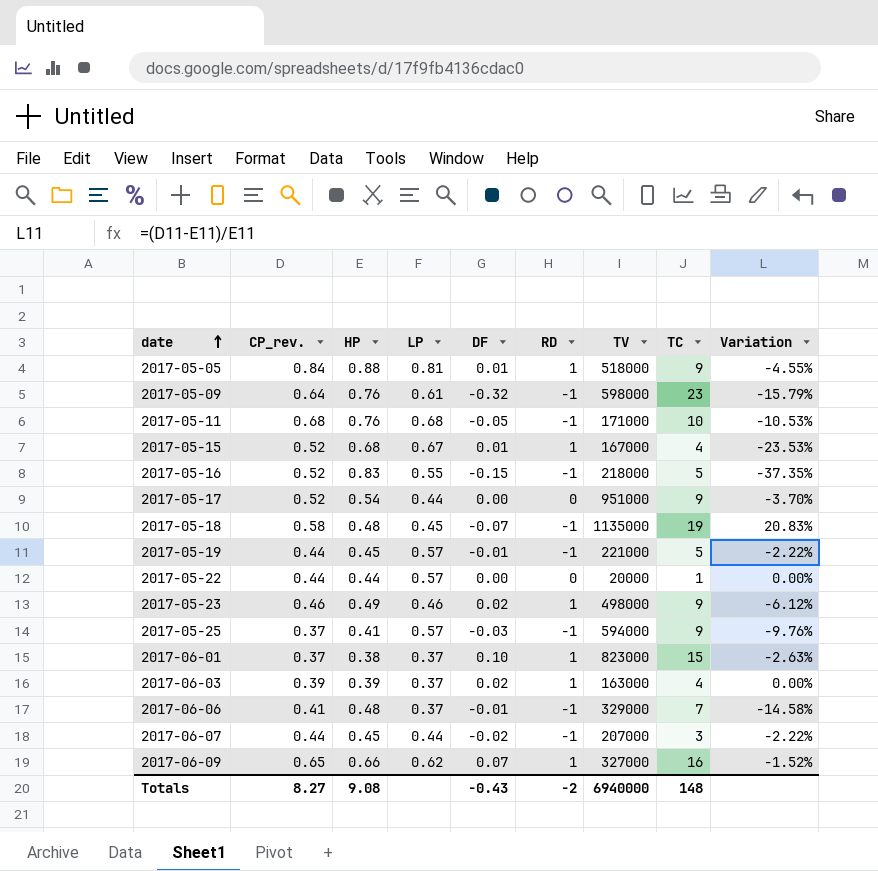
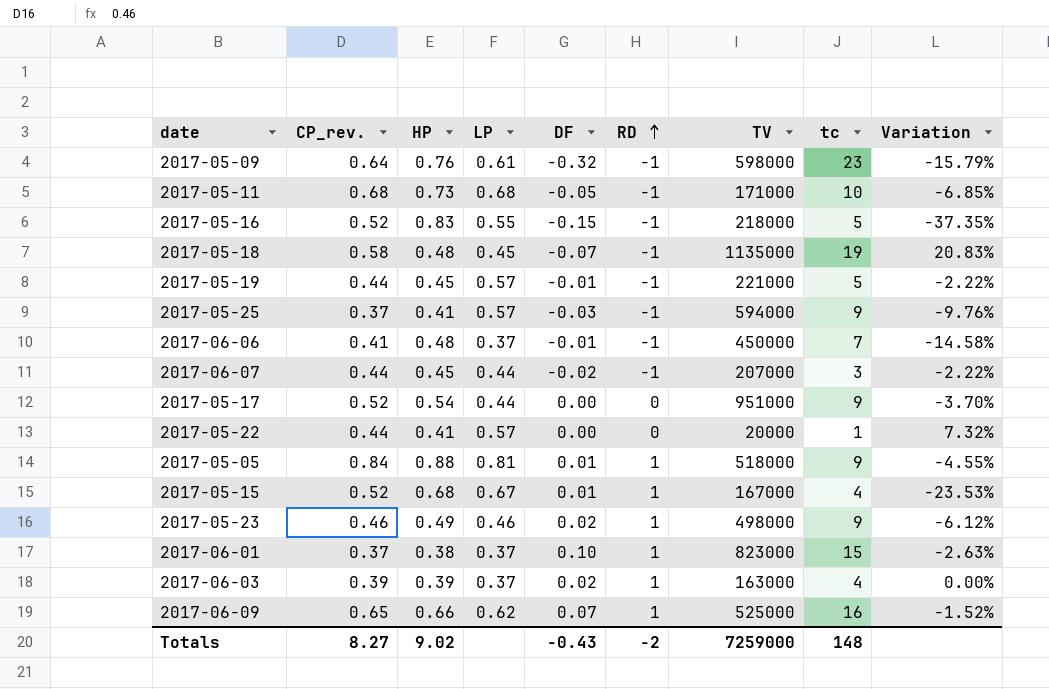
row order: date ascending -> RD ascending
column name: TC -> tc
2017-05-11 | HP: 0.76 -> 0.73
2017-05-11 | Variation: -10.53% -> -6.85%
2017-06-06 | TV: 329000 -> 450000
2017-05-22 | HP: 0.44 -> 0.41
2017-05-22 | Variation: 0.00% -> 7.32%
2017-06-09 | TV: 327000 -> 525000
Totals | HP: 9.08 -> 9.02
Totals | TV: 6940000 -> 7259000

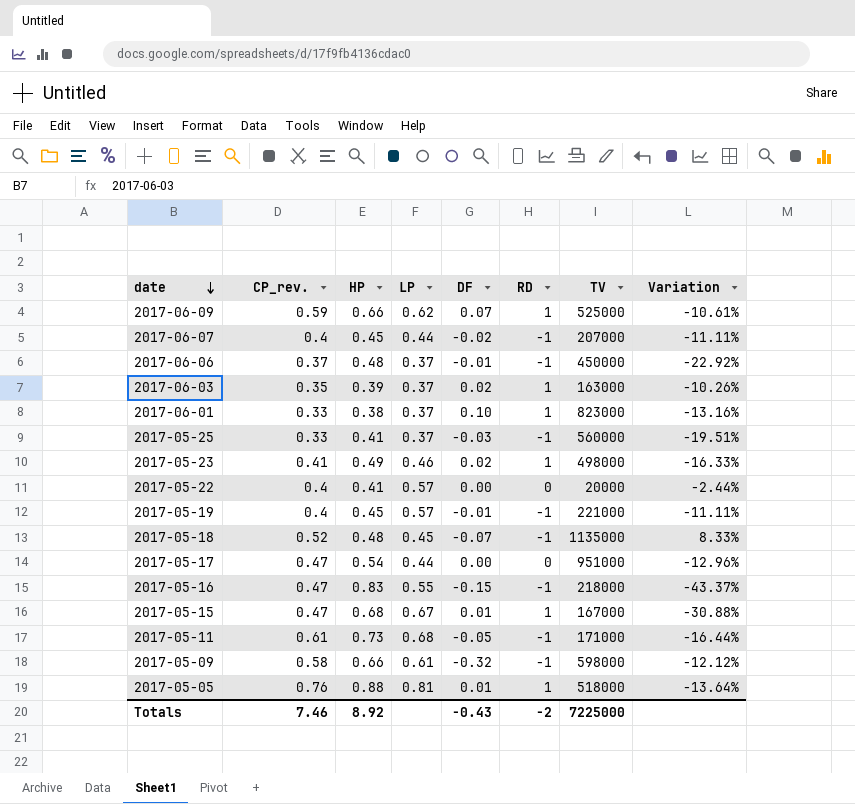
row order: RD ascending -> date descending
column tc | position: 8 -> none
2017-06-09 | CP_rev.: 0.65 -> 0.59
2017-06-09 | Variation: -1.52% -> -10.61%
2017-06-07 | CP_rev.: 0.44 -> 0.4
2017-06-07 | Variation: -2.22% -> -11.11%
2017-06-06 | CP_rev.: 0.41 -> 0.37
2017-06-06 | Variation: -14.58% -> -22.92%
2017-06-03 | CP_rev.: 0.39 -> 0.35
2017-06-03 | Variation: 0.00% -> -10.26%
2017-06-01 | CP_rev.: 0.37 -> 0.33
2017-06-01 | Variation: -2.63% -> -13.16%
2017-05-25 | CP_rev.: 0.37 -> 0.33
2017-05-25 | LP: 0.57 -> 0.37
2017-05-25 | TV: 594000 -> 560000
2017-05-25 | Variation: -9.76% -> -19.51%
2017-05-23 | CP_rev.: 0.46 -> 0.41
2017-05-23 | Variation: -6.12% -> -16.33%
2017-05-22 | CP_rev.: 0.44 -> 0.4
2017-05-22 | Variation: 7.32% -> -2.44%
2017-05-19 | CP_rev.: 0.44 -> 0.4
2017-05-19 | Variation: -2.22% -> -11.11%
2017-05-18 | CP_rev.: 0.58 -> 0.52
2017-05-18 | Variation: 20.83% -> 8.33%
2017-05-17 | CP_rev.: 0.52 -> 0.47
2017-05-17 | Variation: -3.70% -> -12.96%
2017-05-16 | CP_rev.: 0.52 -> 0.47
2017-05-16 | Variation: -37.35% -> -43.37%
2017-05-15 | CP_rev.: 0.52 -> 0.47
2017-05-15 | Variation: -23.53% -> -30.88%
2017-05-11 | CP_rev.: 0.68 -> 0.61
2017-05-11 | Variation: -6.85% -> -16.44%
2017-05-09 | CP_rev.: 0.64 -> 0.58
2017-05-09 | HP: 0.76 -> 0.66
2017-05-09 | Variation: -15.79% -> -12.12%
2017-05-05 | CP_rev.: 0.84 -> 0.76
2017-05-05 | Variation: -4.55% -> -13.64%
Totals | CP_rev.: 8.27 -> 7.46
Totals | HP: 9.02 -> 8.92
Totals | TV: 7259000 -> 7225000

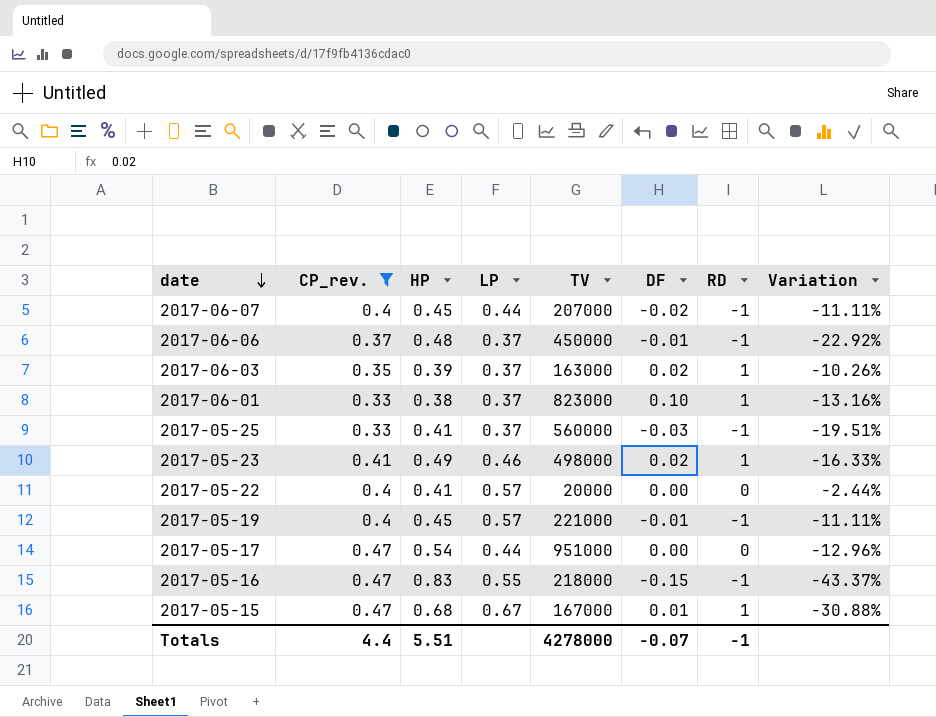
filter: none -> CP_rev. <= 0.47
column TV | position: 7 -> 5
Totals | CP_rev.: 7.46 -> 4.4
Totals | HP: 8.92 -> 5.51
Totals | TV: 7225000 -> 4278000
Totals | DF: -0.43 -> -0.07
Totals | RD: -2 -> -1

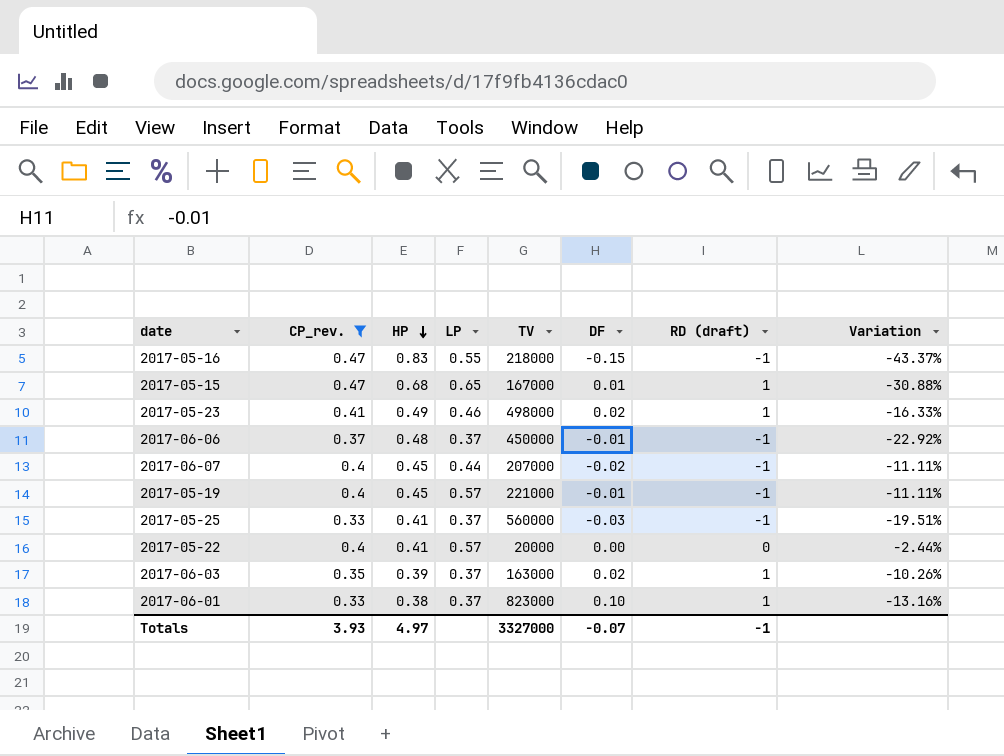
row order: date descending -> HP descending
column name: RD -> RD (draft)
row 2017-05-17: 0.47 | 0.54 | 0.44 | 951000 | 0.00 | 0 | -12.96% -> none
2017-05-15 | LP: 0.67 -> 0.65
Totals | CP_rev.: 4.4 -> 3.93
Totals | HP: 5.51 -> 4.97
Totals | TV: 4278000 -> 3327000

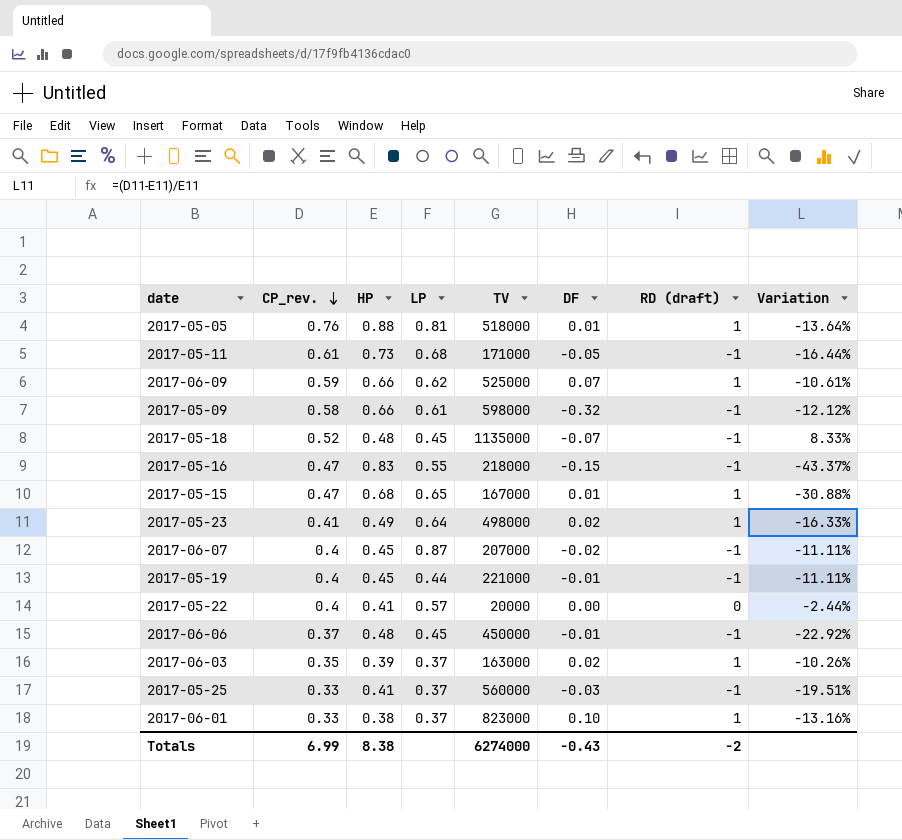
filter: CP_rev. <= 0.47 -> none
row order: HP descending -> CP_rev. descending
2017-05-23 | LP: 0.46 -> 0.64
2017-06-07 | LP: 0.44 -> 0.87
2017-05-19 | LP: 0.57 -> 0.44
2017-06-06 | LP: 0.37 -> 0.45
Totals | CP_rev.: 3.93 -> 6.99
Totals | HP: 4.97 -> 8.38
Totals | TV: 3327000 -> 6274000
Totals | DF: -0.07 -> -0.43
Totals | RD (draft): -1 -> -2

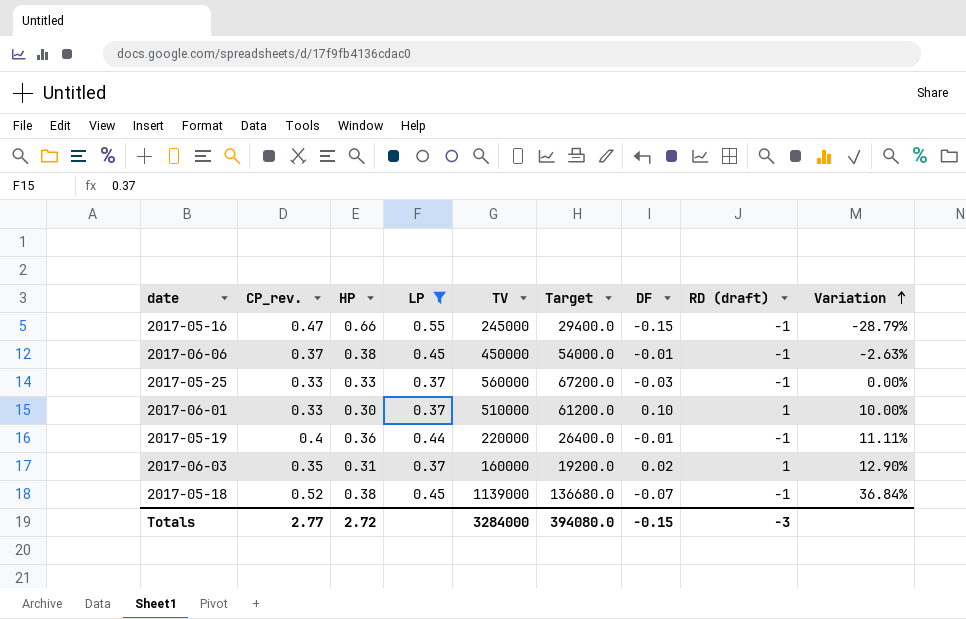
filter: none -> LP <= 0.55
row order: CP_rev. descending -> Variation ascending
column Target | formula: none -> [TV] * 0.12
2017-05-16 | HP: 0.83 -> 0.66
2017-05-16 | TV: 218000 -> 245000
2017-05-16 | Variation: -43.37% -> -28.79%
2017-06-06 | HP: 0.48 -> 0.38
2017-06-06 | Variation: -22.92% -> -2.63%
2017-05-25 | HP: 0.41 -> 0.33
2017-05-25 | Variation: -19.51% -> 0.00%
2017-06-01 | HP: 0.38 -> 0.30
2017-06-01 | TV: 823000 -> 510000
2017-06-01 | Variation: -13.16% -> 10.00%
2017-05-19 | HP: 0.45 -> 0.36
2017-05-19 | TV: 221000 -> 220000
2017-05-19 | Variation: -11.11% -> 11.11%
2017-06-03 | HP: 0.39 -> 0.31
2017-06-03 | TV: 163000 -> 160000
2017-06-03 | Variation: -10.26% -> 12.90%
2017-05-18 | HP: 0.48 -> 0.38
2017-05-18 | TV: 1135000 -> 1139000
2017-05-18 | Variation: 8.33% -> 36.84%
Totals | CP_rev.: 6.99 -> 2.77
Totals | HP: 8.38 -> 2.72
Totals | TV: 6274000 -> 3284000
Totals | DF: -0.43 -> -0.15
Totals | RD (draft): -2 -> -3

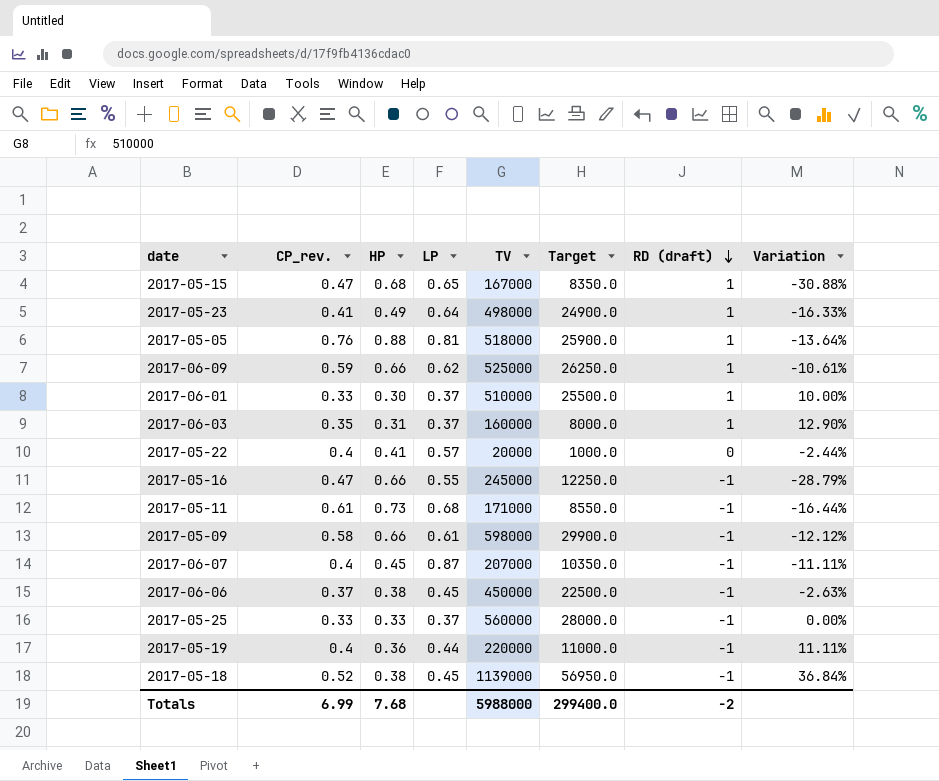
filter: LP <= 0.55 -> none
row order: Variation ascending -> RD (draft) descending
column DF | position: 7 -> none
column Target | formula: [TV] * 0.12 -> [TV] * 0.05
Totals | CP_rev.: 2.77 -> 6.99
Totals | HP: 2.72 -> 7.68
Totals | TV: 3284000 -> 5988000
Totals | Target: 394080.0 -> 299400.0
Totals | RD (draft): -3 -> -2

